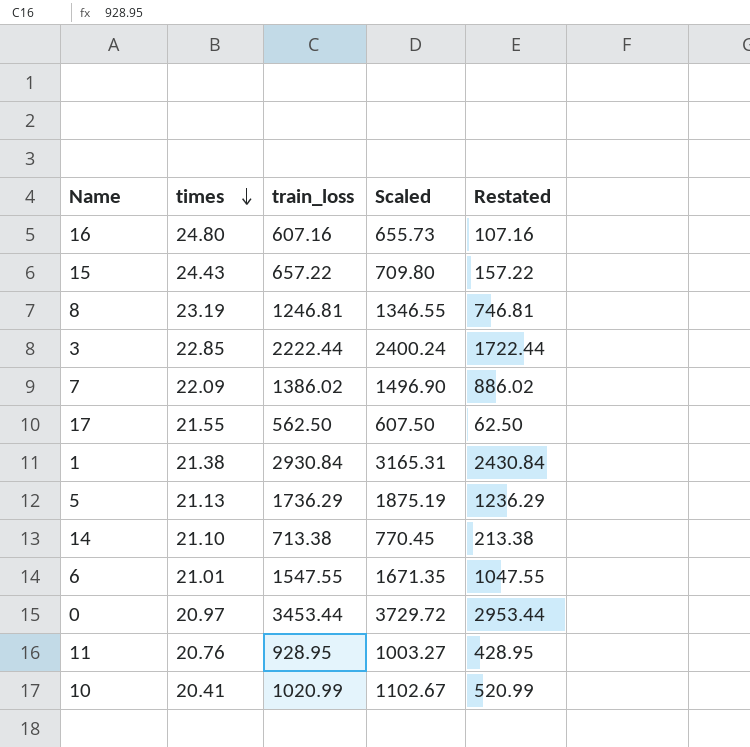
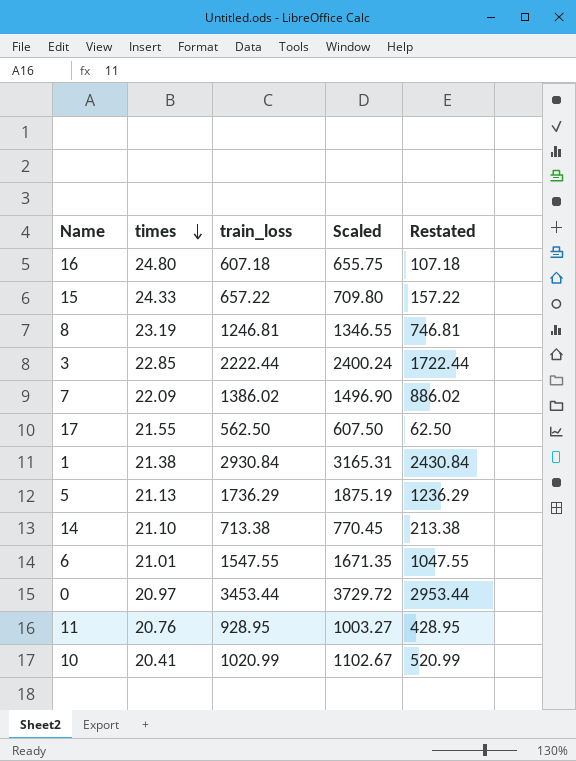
16 | train_loss: 607.16 -> 607.18
16 | Scaled: 655.73 -> 655.75
16 | Restated: 107.16 -> 107.18
15 | times: 24.43 -> 24.33

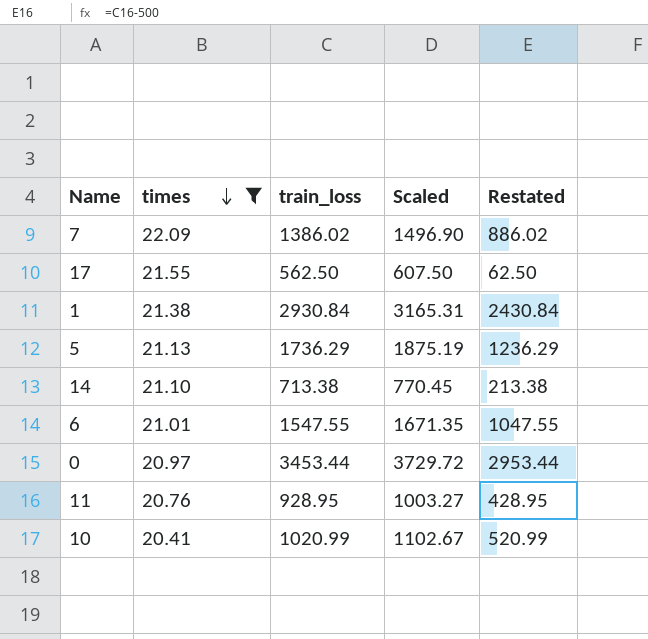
filter: none -> times <= 22.09

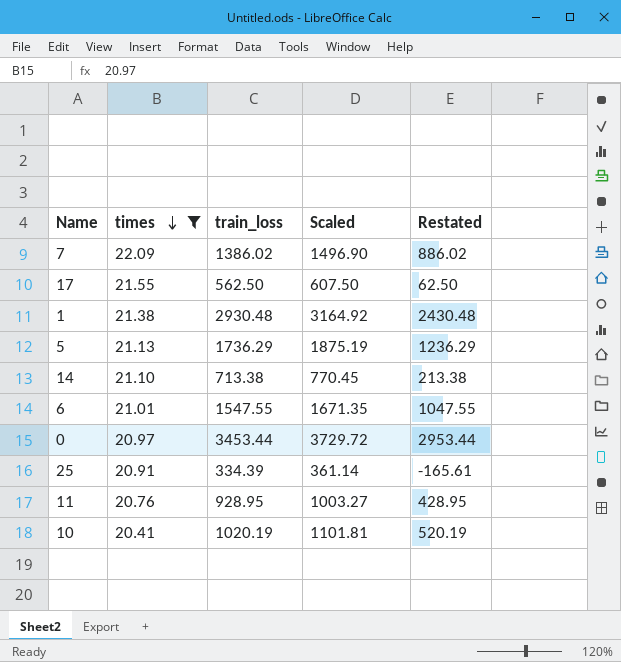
1 | train_loss: 2930.84 -> 2930.48
1 | Scaled: 3165.31 -> 3164.92
1 | Restated: 2430.84 -> 2430.48
row 25: none -> 20.91 | 334.39 | 361.14 | -165.61
10 | train_loss: 1020.99 -> 1020.19
10 | Scaled: 1102.67 -> 1101.81
10 | Restated: 520.99 -> 520.19

